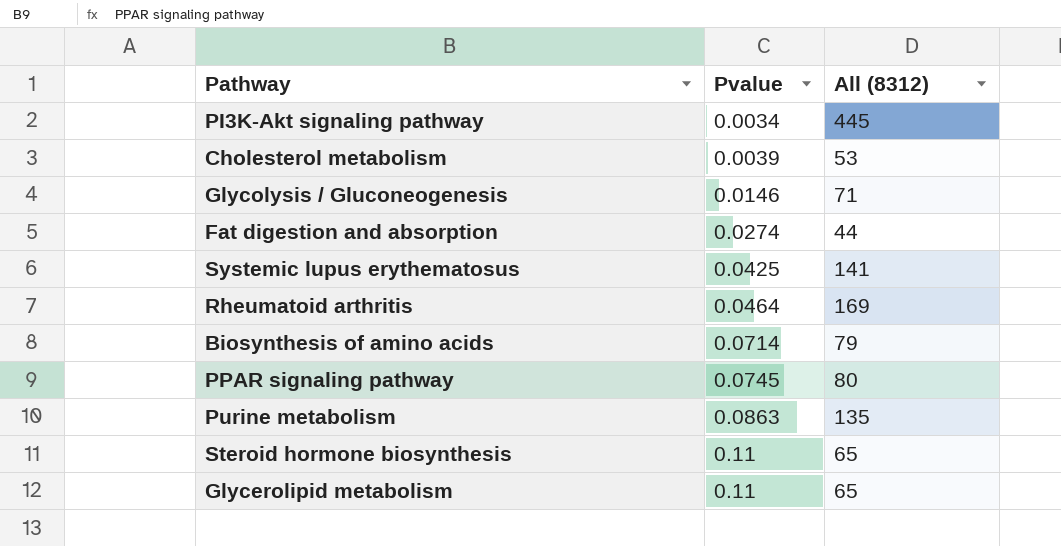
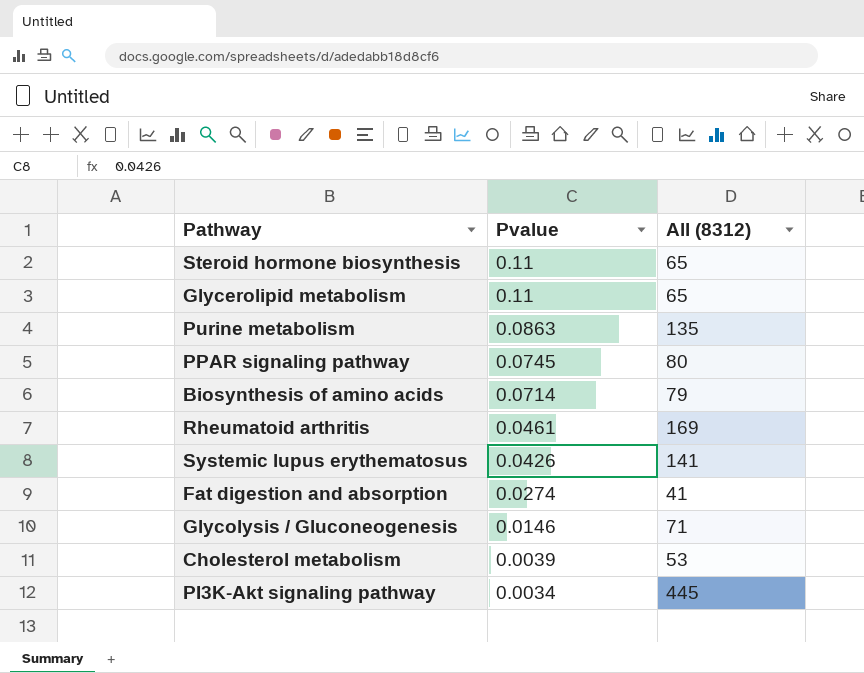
row order: Pvalue ascending -> Pvalue descending
Rheumatoid arthritis | Pvalue: 0.0464 -> 0.0461
Systemic lupus erythematosus | Pvalue: 0.0425 -> 0.0426
Fat digestion and absorption | All (8312): 44 -> 41

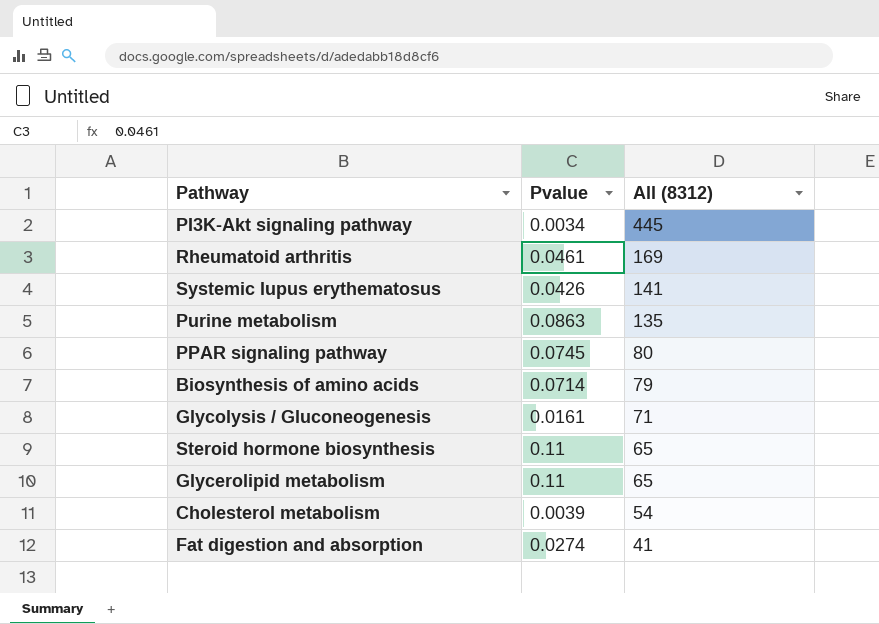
row order: Pvalue descending -> All (8312) descending
Glycolysis / Gluconeogenesis | Pvalue: 0.0146 -> 0.0161
Cholesterol metabolism | All (8312): 53 -> 54

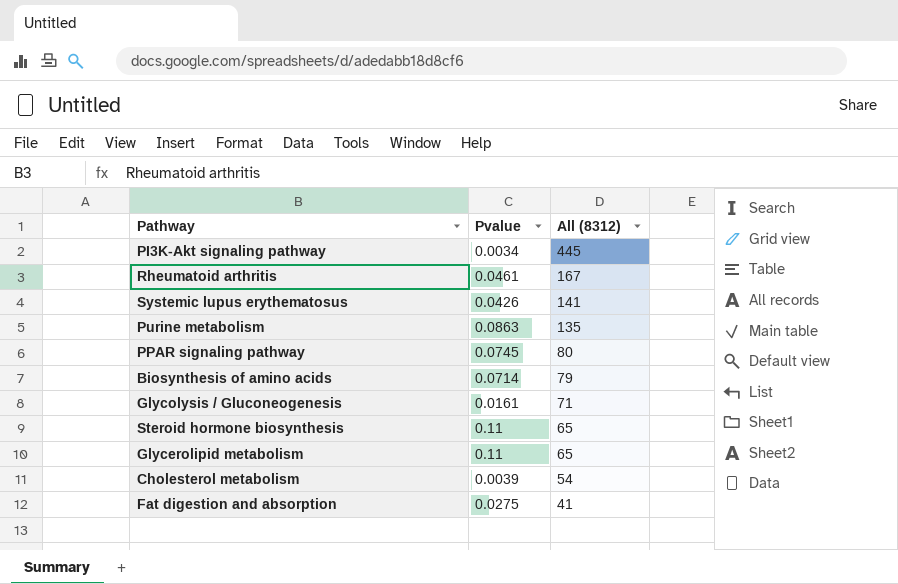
Rheumatoid arthritis | All (8312): 169 -> 167
Fat digestion and absorption | Pvalue: 0.0274 -> 0.0275

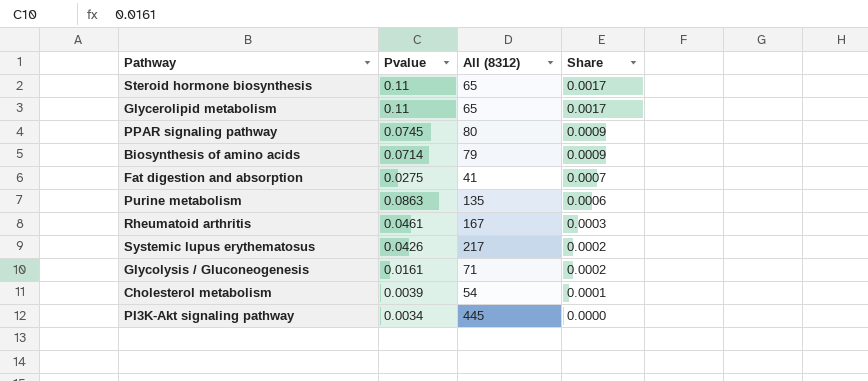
row order: All (8312) descending -> Share descending
column Share | formula: none -> [Pvalue] / [All (8312)]
Systemic lupus erythematosus | All (8312): 141 -> 217

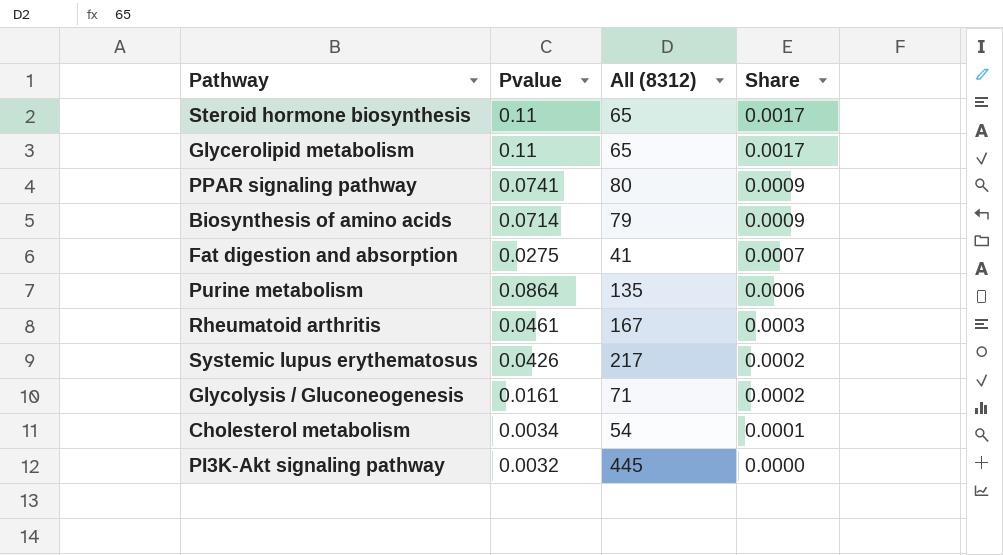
PPAR signaling pathway | Pvalue: 0.0745 -> 0.0741
Purine metabolism | Pvalue: 0.0863 -> 0.0864
Cholesterol metabolism | Pvalue: 0.0039 -> 0.0034
PI3K-Akt signaling pathway | Pvalue: 0.0034 -> 0.0032

